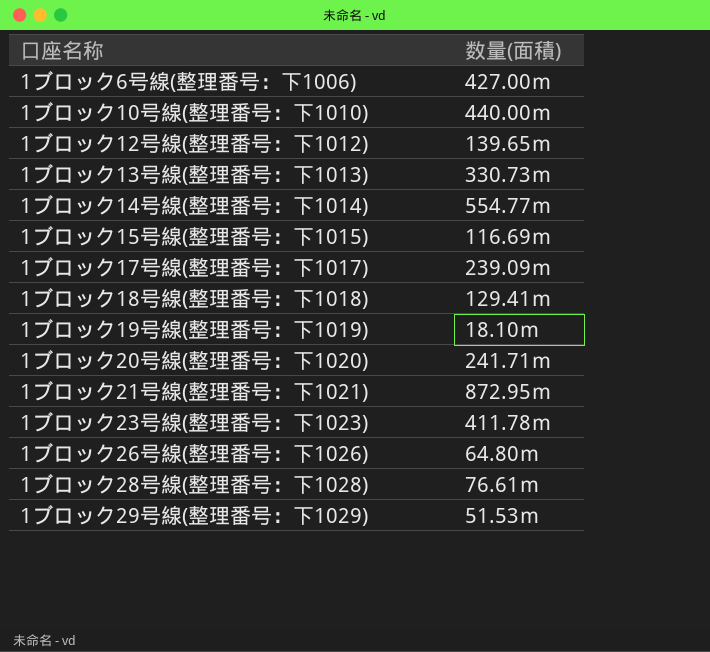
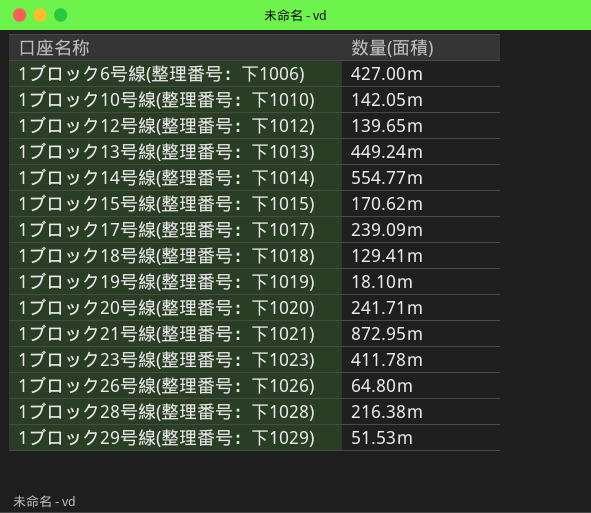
1ブロック10号線(整理番号：下1010) | 数量(面積): 440.00ｍ -> 142.05ｍ
1ブロック13号線(整理番号：下1013) | 数量(面積): 330.73ｍ -> 449.24ｍ
1ブロック15号線(整理番号：下1015) | 数量(面積): 116.69ｍ -> 170.62ｍ
1ブロック28号線(整理番号：下1028) | 数量(面積): 76.61ｍ -> 216.38ｍ

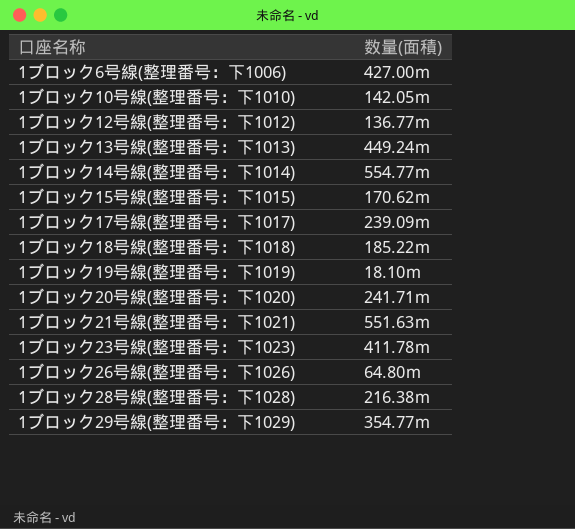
1ブロック12号線(整理番号：下1012) | 数量(面積): 139.65ｍ -> 136.77ｍ
1ブロック18号線(整理番号：下1018) | 数量(面積): 129.41ｍ -> 185.22ｍ
1ブロック21号線(整理番号：下1021) | 数量(面積): 872.95ｍ -> 551.63ｍ
1ブロック29号線(整理番号：下1029) | 数量(面積): 51.53ｍ -> 354.77ｍ

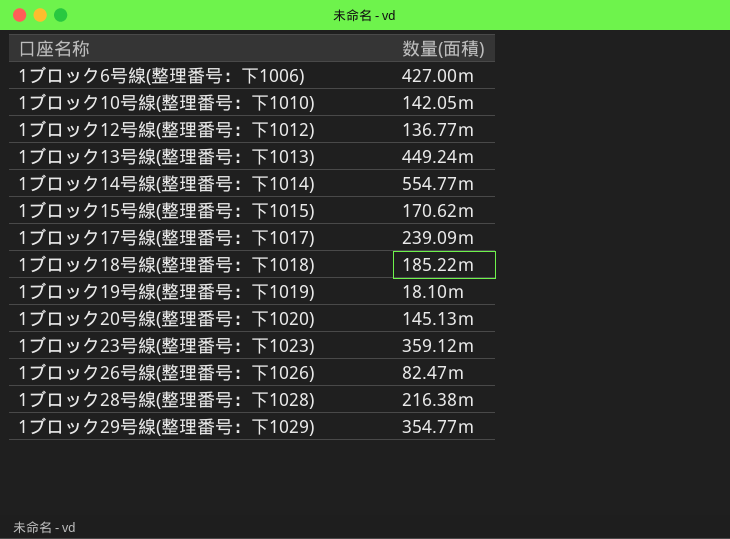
row 1ブロック21号線(整理番号：下1021): 551.63ｍ -> none
1ブロック20号線(整理番号：下1020) | 数量(面積): 241.71ｍ -> 145.13ｍ
1ブロック23号線(整理番号：下1023) | 数量(面積): 411.78ｍ -> 359.12ｍ
1ブロック26号線(整理番号：下1026) | 数量(面積): 64.80ｍ -> 82.47ｍ

